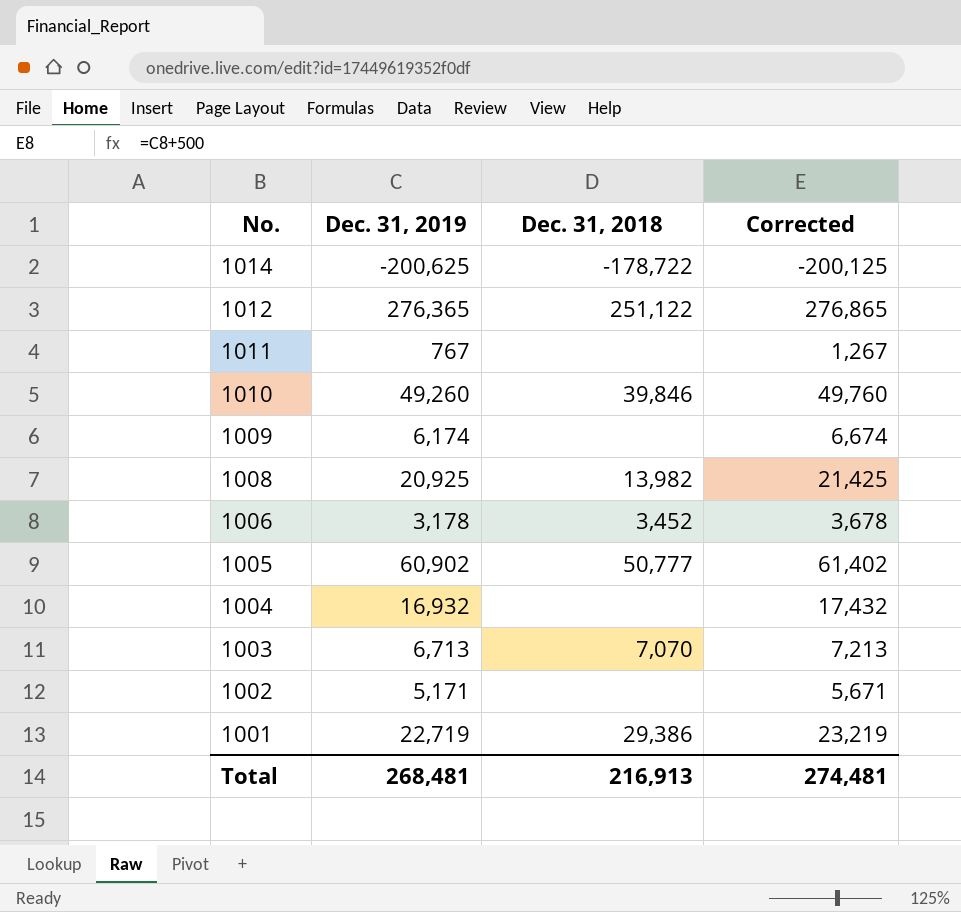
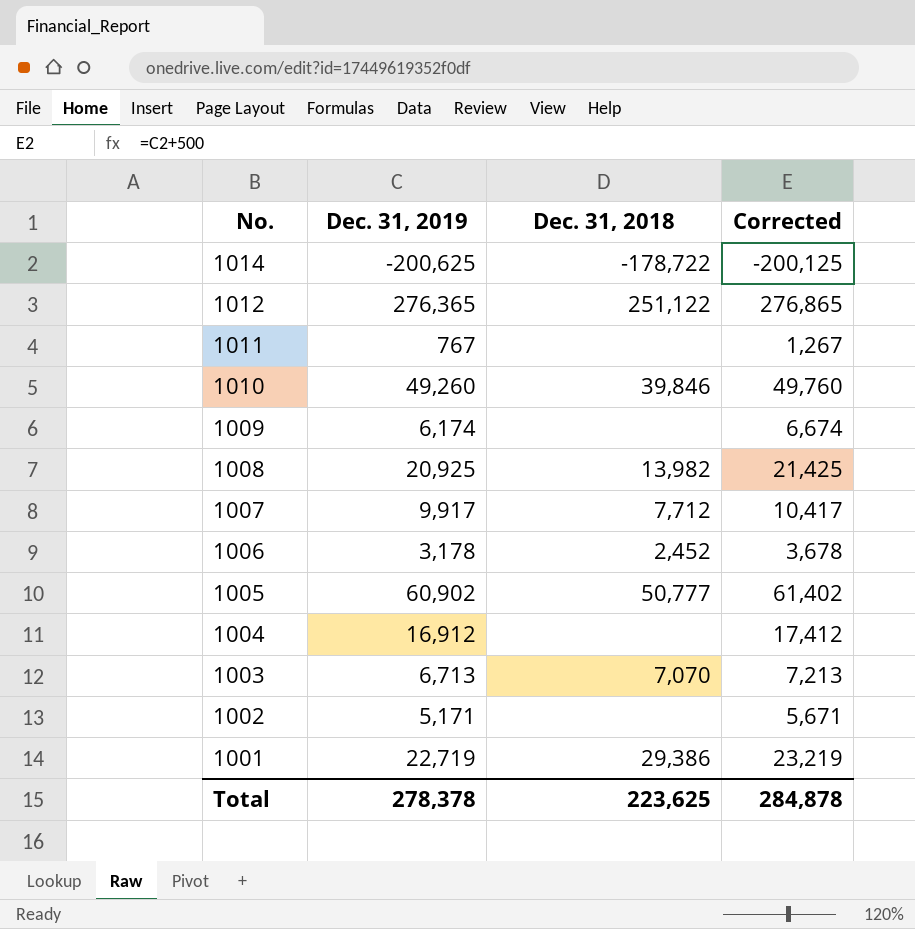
row 1007: none -> 9,917 | 7,712 | 10,417
1006 | Dec. 31, 2018: 3,452 -> 2,452
1004 | Dec. 31, 2019: 16,932 -> 16,912
1004 | Corrected: 17,432 -> 17,412
Total | Dec. 31, 2019: 268,481 -> 278,378
Total | Dec. 31, 2018: 216,913 -> 223,625
Total | Corrected: 274,481 -> 284,878

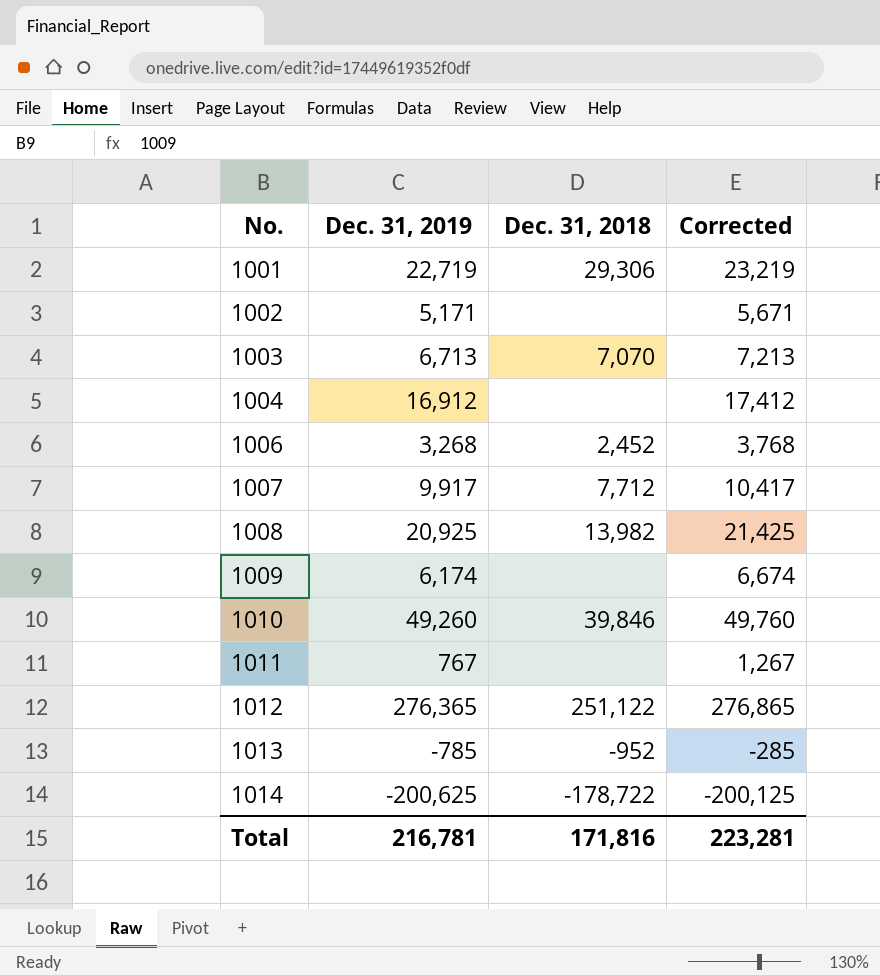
row order: No. descending -> No. ascending
row 1005: 60,902 | 50,777 | 61,402 -> none
1001 | Dec. 31, 2018: 29,386 -> 29,306
1006 | Dec. 31, 2019: 3,178 -> 3,268
1006 | Corrected: 3,678 -> 3,768
row 1013: none -> -785 | -952 | -285
Total | Dec. 31, 2019: 278,378 -> 216,781
Total | Dec. 31, 2018: 223,625 -> 171,816
Total | Corrected: 284,878 -> 223,281

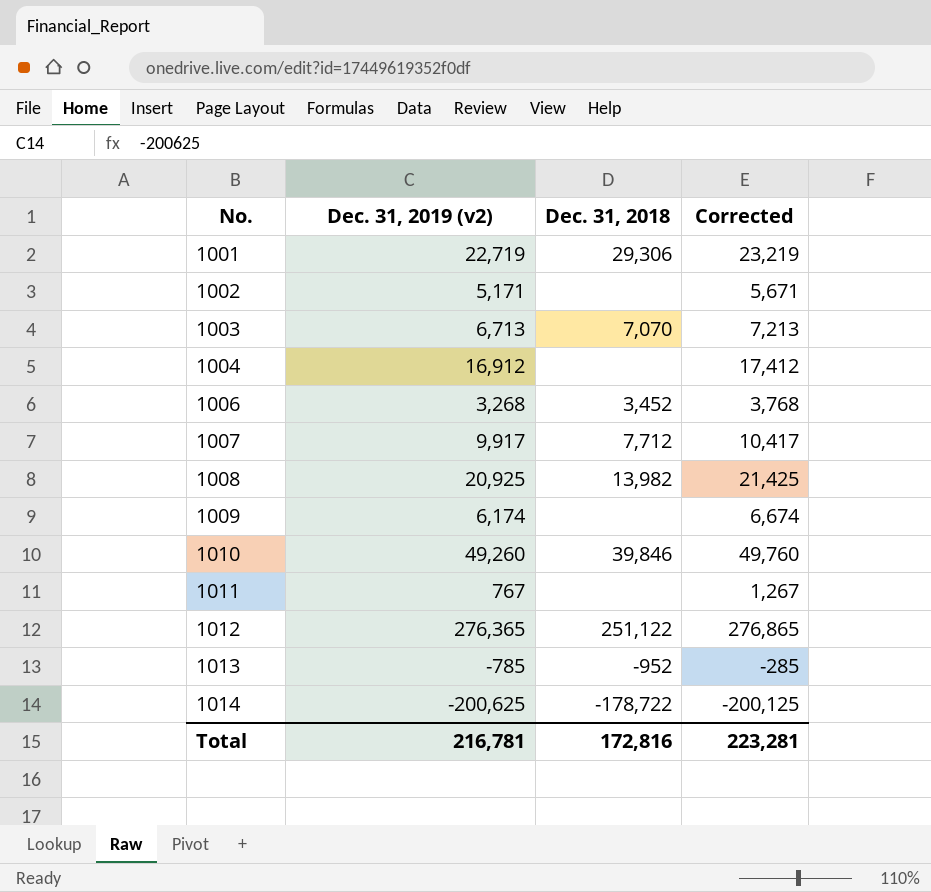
column name: Dec. 31, 2019 -> Dec. 31, 2019 (v2)
1006 | Dec. 31, 2018: 2,452 -> 3,452
Total | Dec. 31, 2018: 171,816 -> 172,816

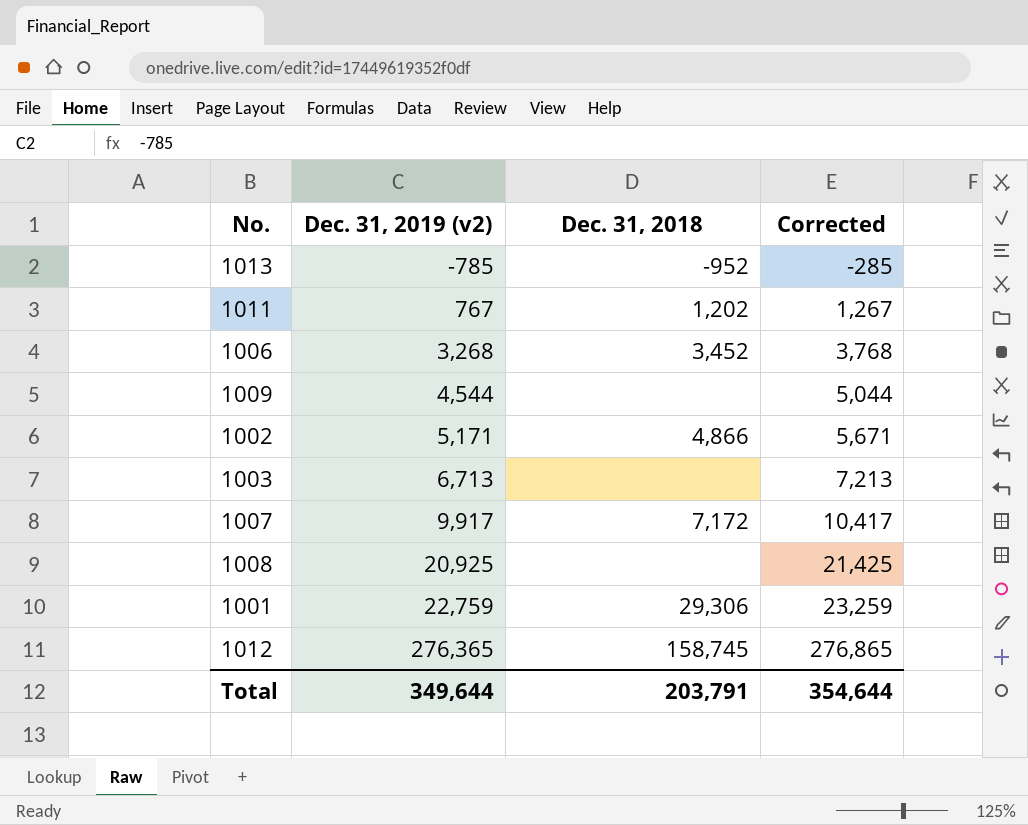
row order: No. ascending -> Dec. 31, 2019 (v2) ascending
row 1004: 16,912 | none | 17,412 -> none
row 1010: 49,260 | 39,846 | 49,760 -> none
row 1014: -200,625 | -178,722 | -200,125 -> none
1011 | Dec. 31, 2018: none -> 1,202
1009 | Dec. 31, 2019 (v2): 6,174 -> 4,544
1009 | Corrected: 6,674 -> 5,044
1002 | Dec. 31, 2018: none -> 4,866
1003 | Dec. 31, 2018: 7,070 -> none
1007 | Dec. 31, 2018: 7,712 -> 7,172
1008 | Dec. 31, 2018: 13,982 -> none
1001 | Dec. 31, 2019 (v2): 22,719 -> 22,759
1001 | Corrected: 23,219 -> 23,259
1012 | Dec. 31, 2018: 251,122 -> 158,745
Total | Dec. 31, 2019 (v2): 216,781 -> 349,644
Total | Dec. 31, 2018: 172,816 -> 203,791
Total | Corrected: 223,281 -> 354,644

